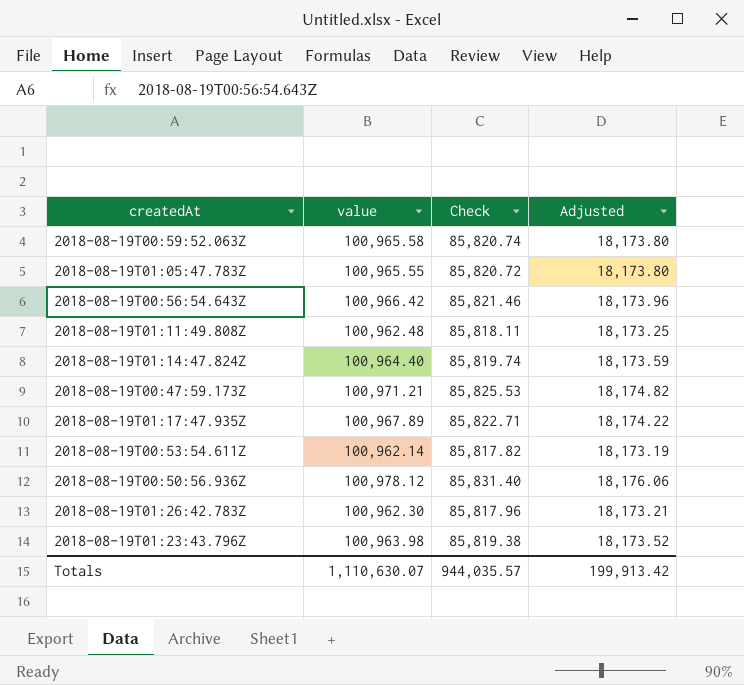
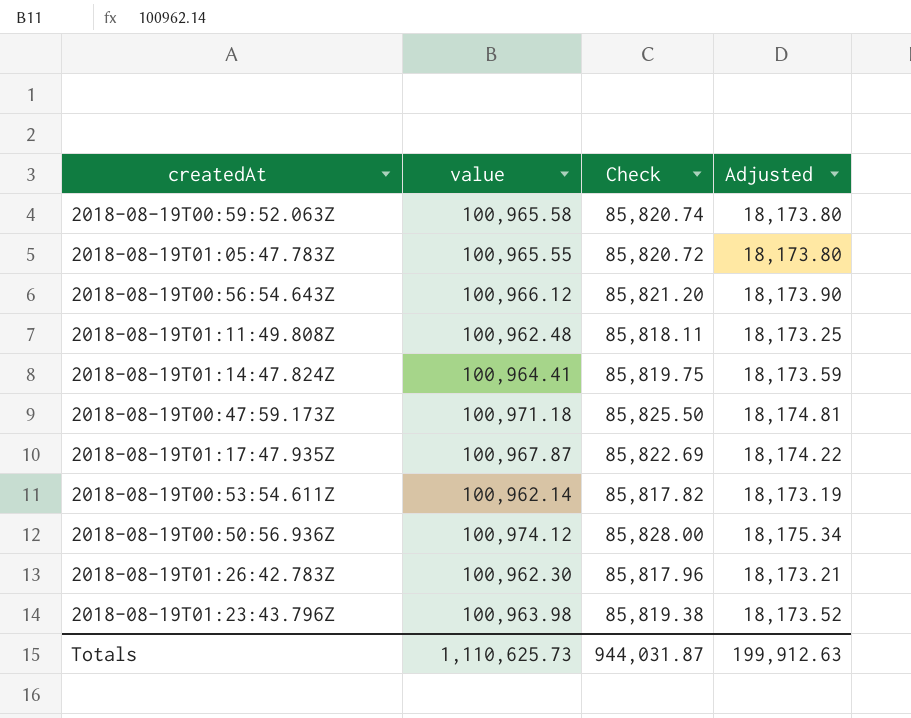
2018-08-19T00:56:54.643Z | value: 100,966.42 -> 100,966.12
2018-08-19T00:56:54.643Z | Check: 85,821.46 -> 85,821.20
2018-08-19T00:56:54.643Z | Adjusted: 18,173.96 -> 18,173.90
2018-08-19T01:14:47.824Z | value: 100,964.40 -> 100,964.41
2018-08-19T01:14:47.824Z | Check: 85,819.74 -> 85,819.75
2018-08-19T00:47:59.173Z | value: 100,971.21 -> 100,971.18
2018-08-19T00:47:59.173Z | Check: 85,825.53 -> 85,825.50
2018-08-19T00:47:59.173Z | Adjusted: 18,174.82 -> 18,174.81
2018-08-19T01:17:47.935Z | value: 100,967.89 -> 100,967.87
2018-08-19T01:17:47.935Z | Check: 85,822.71 -> 85,822.69
2018-08-19T00:50:56.936Z | value: 100,978.12 -> 100,974.12
2018-08-19T00:50:56.936Z | Check: 85,831.40 -> 85,828.00
2018-08-19T00:50:56.936Z | Adjusted: 18,176.06 -> 18,175.34
Totals | value: 1,110,630.07 -> 1,110,625.73
Totals | Check: 944,035.57 -> 944,031.87
Totals | Adjusted: 199,913.42 -> 199,912.63

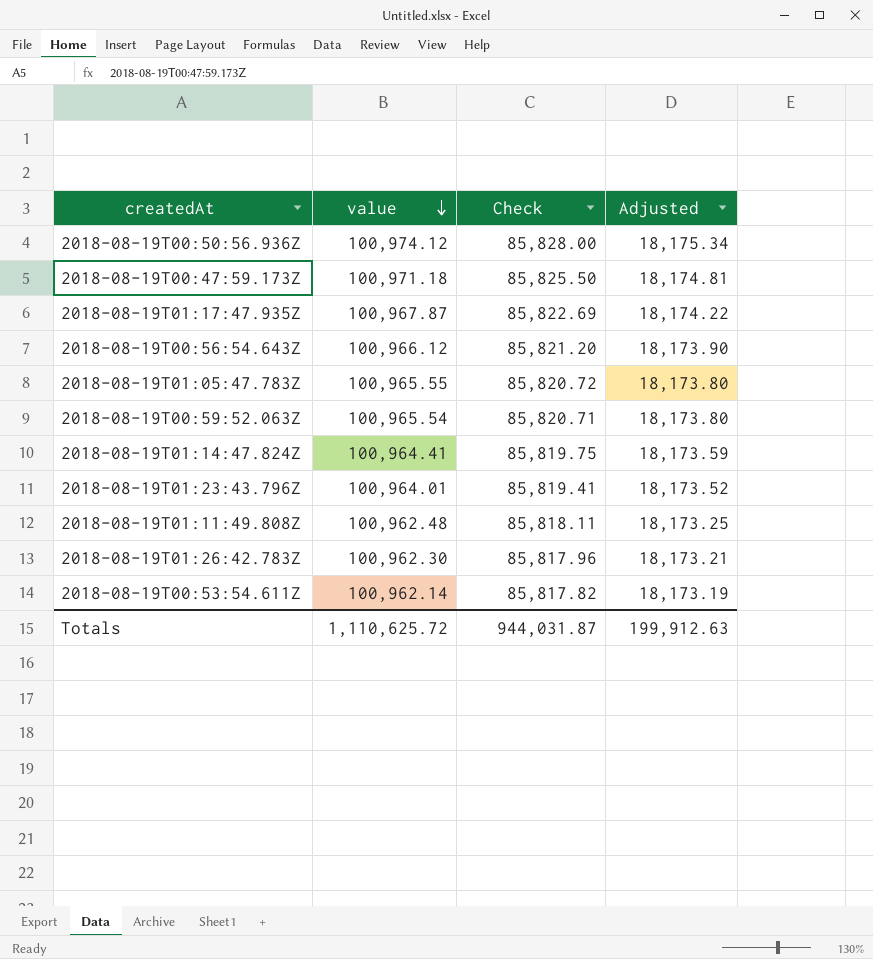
row order: none -> value descending
2018-08-19T00:59:52.063Z | value: 100,965.58 -> 100,965.54
2018-08-19T00:59:52.063Z | Check: 85,820.74 -> 85,820.71
2018-08-19T01:23:43.796Z | value: 100,963.98 -> 100,964.01
2018-08-19T01:23:43.796Z | Check: 85,819.38 -> 85,819.41
Totals | value: 1,110,625.73 -> 1,110,625.72

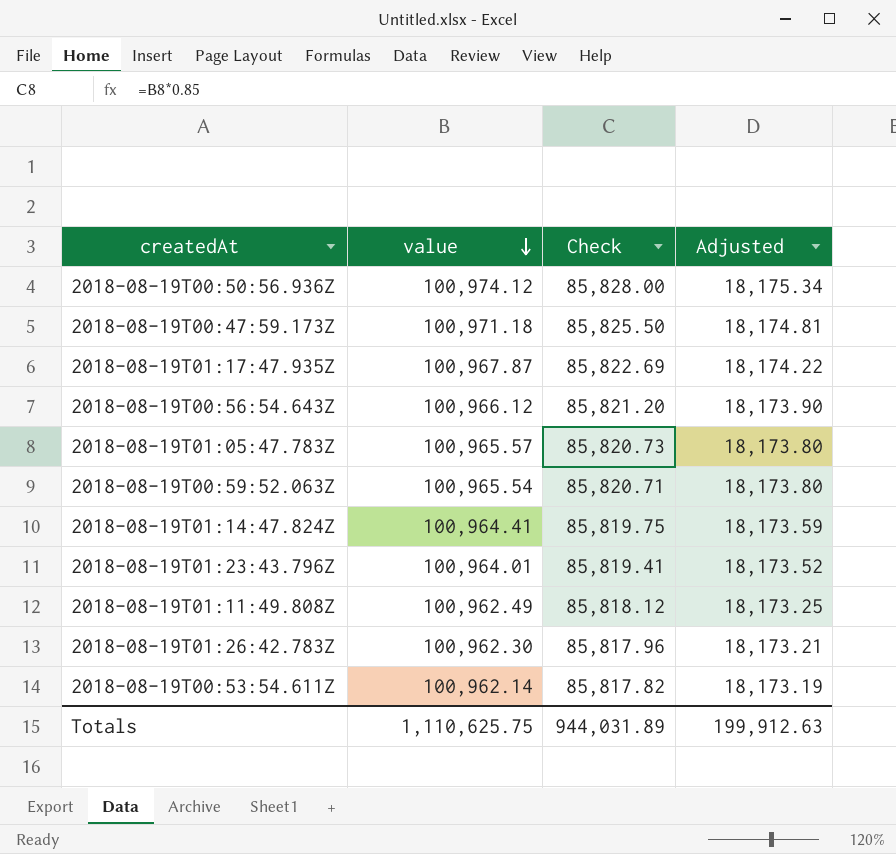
2018-08-19T01:05:47.783Z | value: 100,965.55 -> 100,965.57
2018-08-19T01:05:47.783Z | Check: 85,820.72 -> 85,820.73
2018-08-19T01:11:49.808Z | value: 100,962.48 -> 100,962.49
2018-08-19T01:11:49.808Z | Check: 85,818.11 -> 85,818.12
Totals | value: 1,110,625.72 -> 1,110,625.75
Totals | Check: 944,031.87 -> 944,031.89

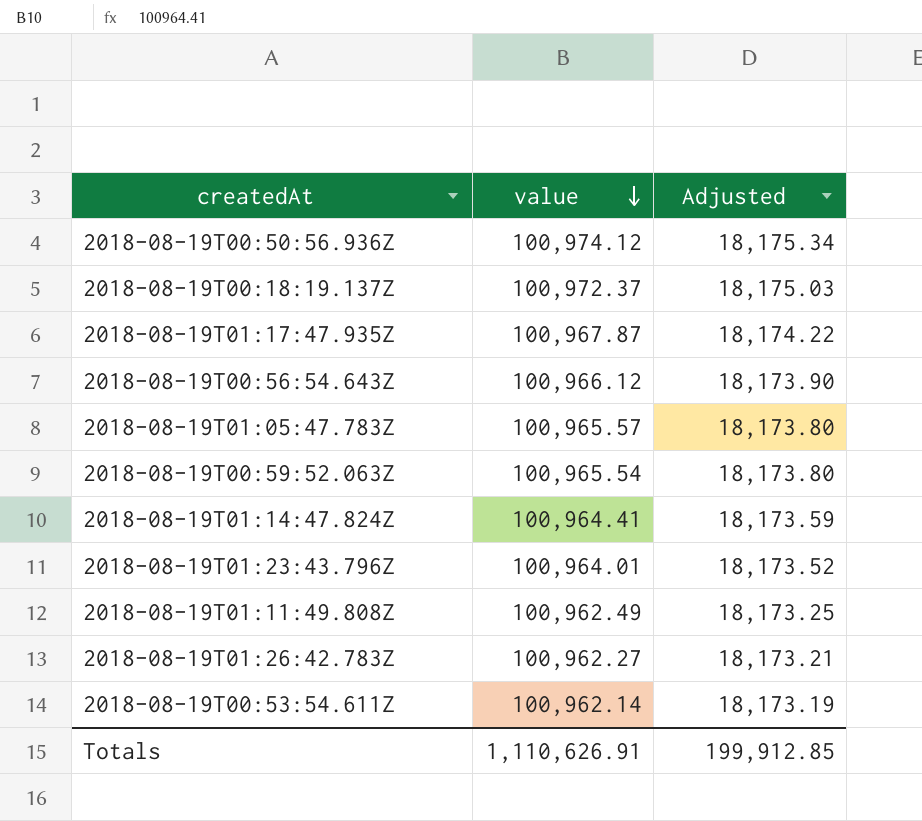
column Check | formula: [value] * 0.85 -> none
row 2018-08-19T00:47:59.173Z: 100,971.18 | 85,825.50 | 18,174.81 -> none
row 2018-08-19T00:18:19.137Z: none -> 100,972.37 | 18,175.03
2018-08-19T01:26:42.783Z | value: 100,962.30 -> 100,962.27
Totals | value: 1,110,625.75 -> 1,110,626.91
Totals | Adjusted: 199,912.63 -> 199,912.85

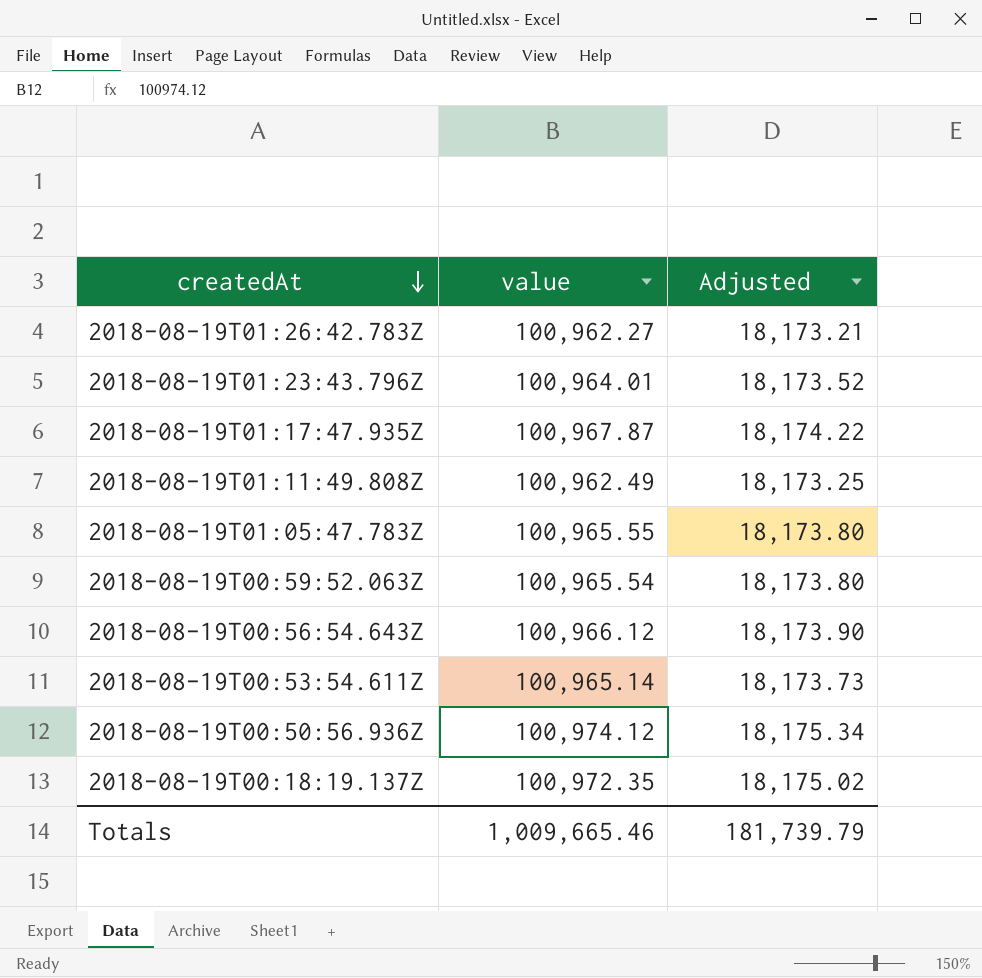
row order: value descending -> createdAt descending
row 2018-08-19T01:14:47.824Z: 100,964.41 | 18,173.59 -> none
2018-08-19T01:05:47.783Z | value: 100,965.57 -> 100,965.55
2018-08-19T00:53:54.611Z | value: 100,962.14 -> 100,965.14
2018-08-19T00:53:54.611Z | Adjusted: 18,173.19 -> 18,173.73
2018-08-19T00:18:19.137Z | value: 100,972.37 -> 100,972.35
2018-08-19T00:18:19.137Z | Adjusted: 18,175.03 -> 18,175.02
Totals | value: 1,110,626.91 -> 1,009,665.46
Totals | Adjusted: 199,912.85 -> 181,739.79

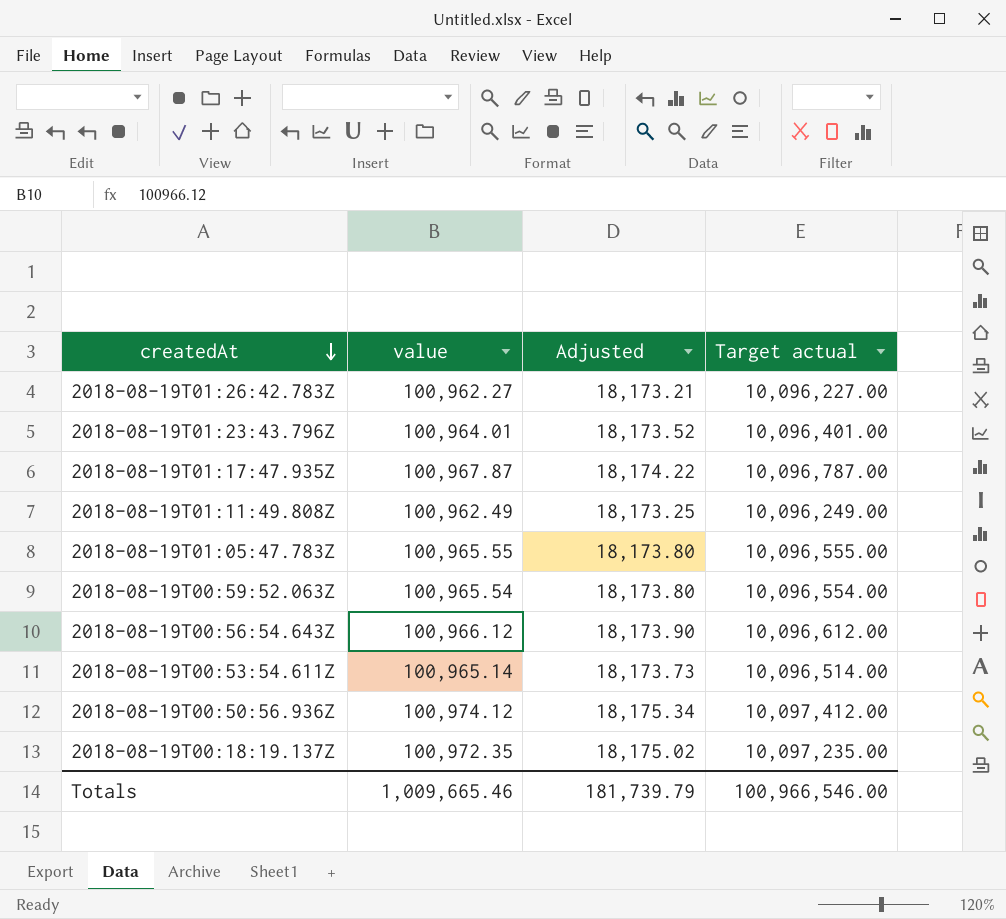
column Target actual | formula: none -> [value] * 100

